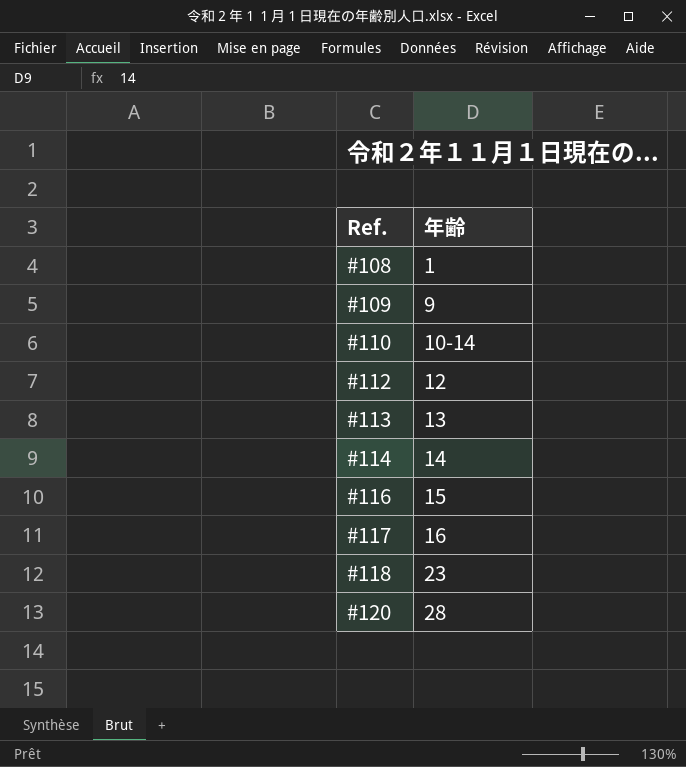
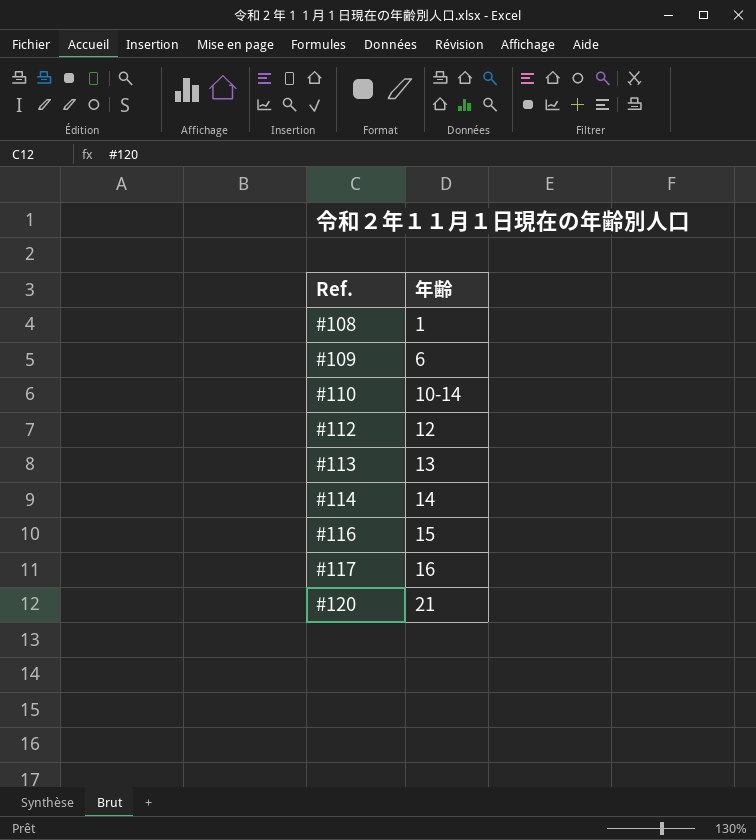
row #118: 23 -> none
#109 | 年齢: 9 -> 6
#120 | 年齢: 28 -> 21

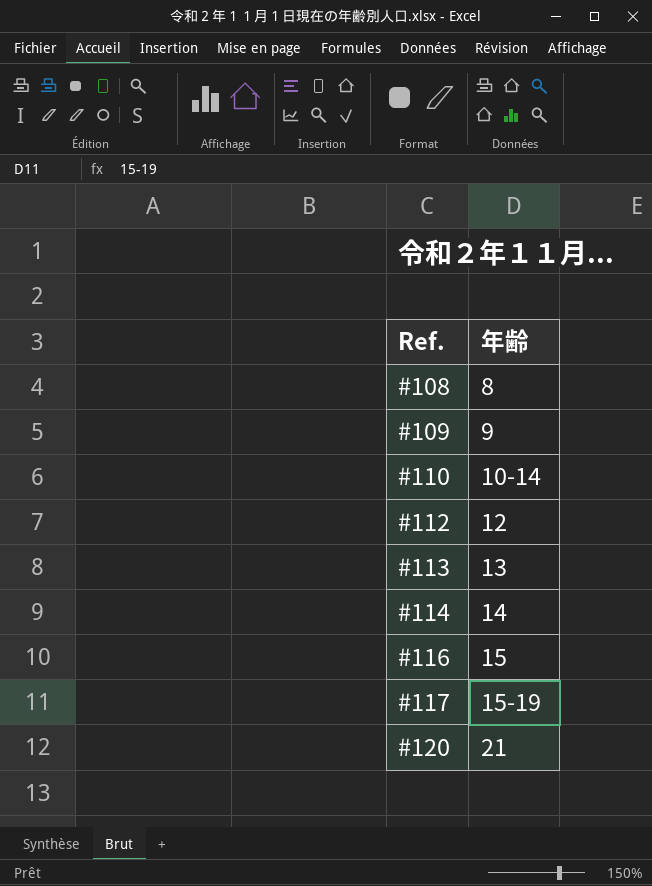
#108 | 年齢: 1 -> 8
#109 | 年齢: 6 -> 9
#117 | 年齢: 16 -> 15-19

